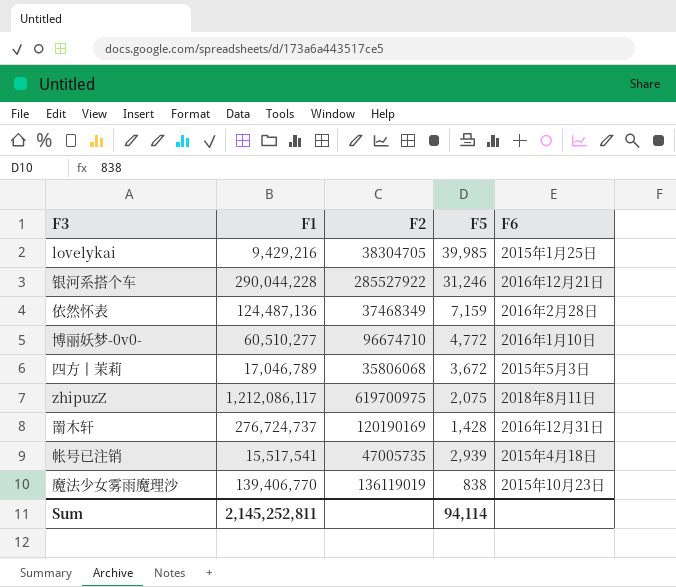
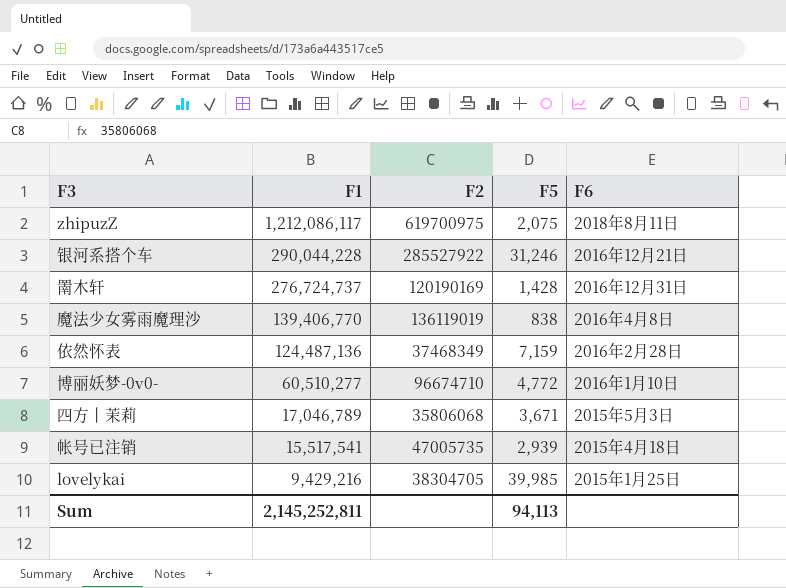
row order: none -> F1 descending
魔法少女雾雨魔理沙 | F6: 2015年10月23日 -> 2016年4月8日
四方丨茉莉 | F5: 3,672 -> 3,671
Sum | F5: 94,114 -> 94,113

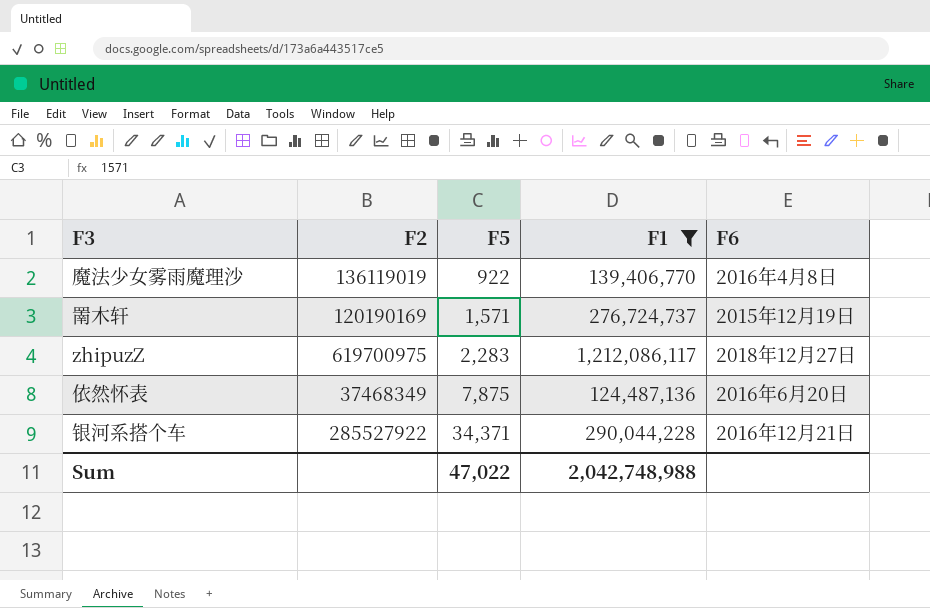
filter: none -> F1 >= 124,487,136
row order: F1 descending -> F5 ascending
column F1 | position: 2 -> 4
魔法少女雾雨魔理沙 | F5: 838 -> 922
罱木轩 | F5: 1,428 -> 1,571
罱木轩 | F6: 2016年12月31日 -> 2015年12月19日
zhipuzZ | F5: 2,075 -> 2,283
zhipuzZ | F6: 2018年8月11日 -> 2018年12月27日
依然怀表 | F5: 7,159 -> 7,875
依然怀表 | F6: 2016年2月28日 -> 2016年6月20日
银河系搭个车 | F5: 31,246 -> 34,371
Sum | F5: 94,113 -> 47,022
Sum | F1: 2,145,252,811 -> 2,042,748,988

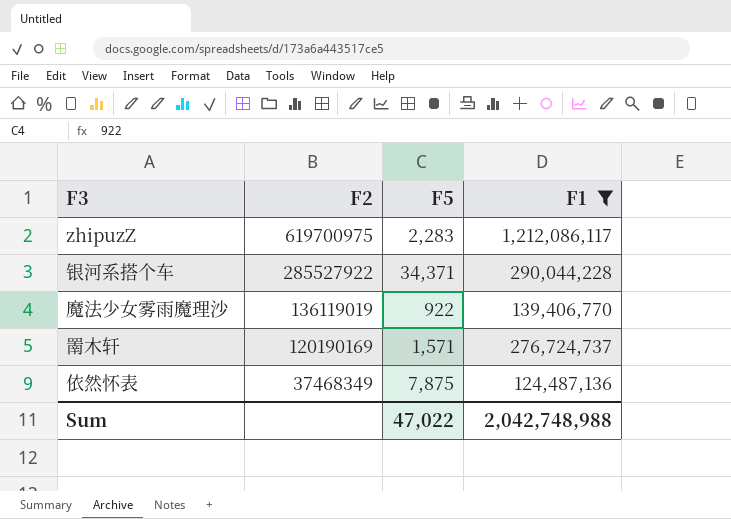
row order: F5 ascending -> F2 descending
column F6 | position: 5 -> none

